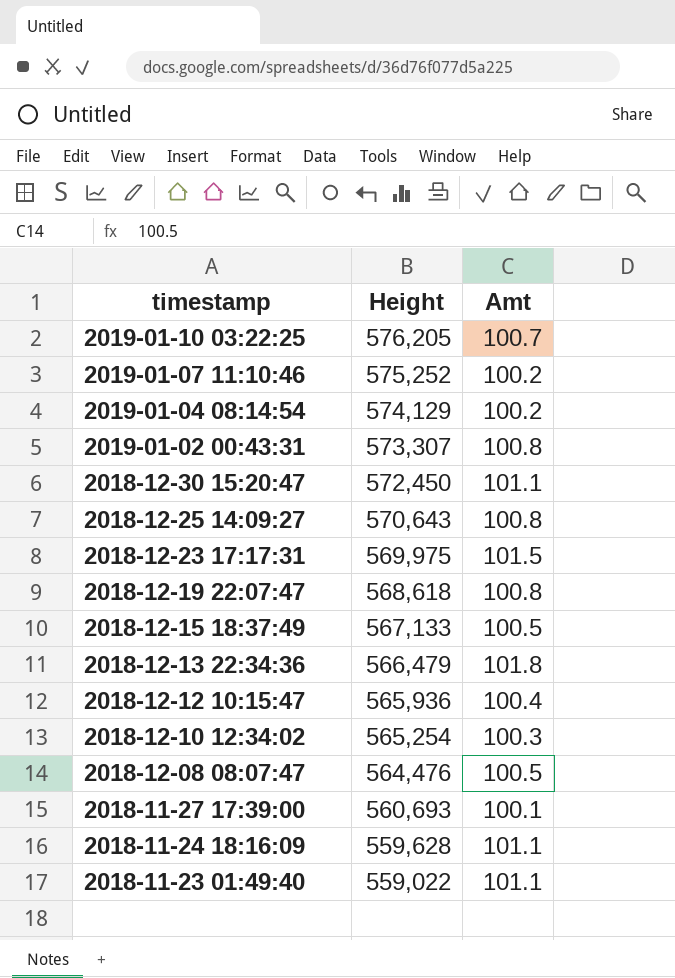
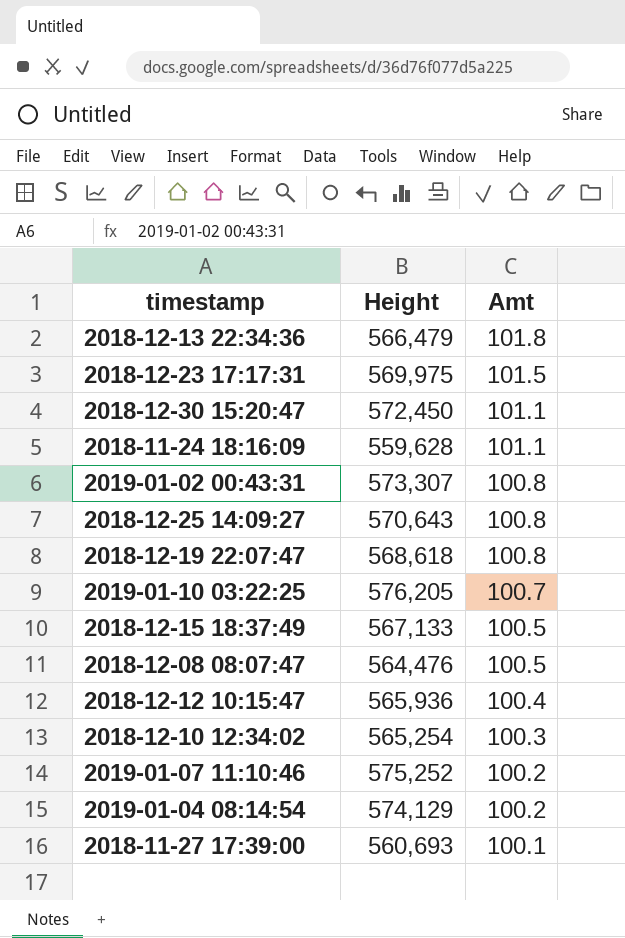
row order: timestamp descending -> Amt descending
row 2018-11-23 01:49:40: 559,022 | 101.1 -> none

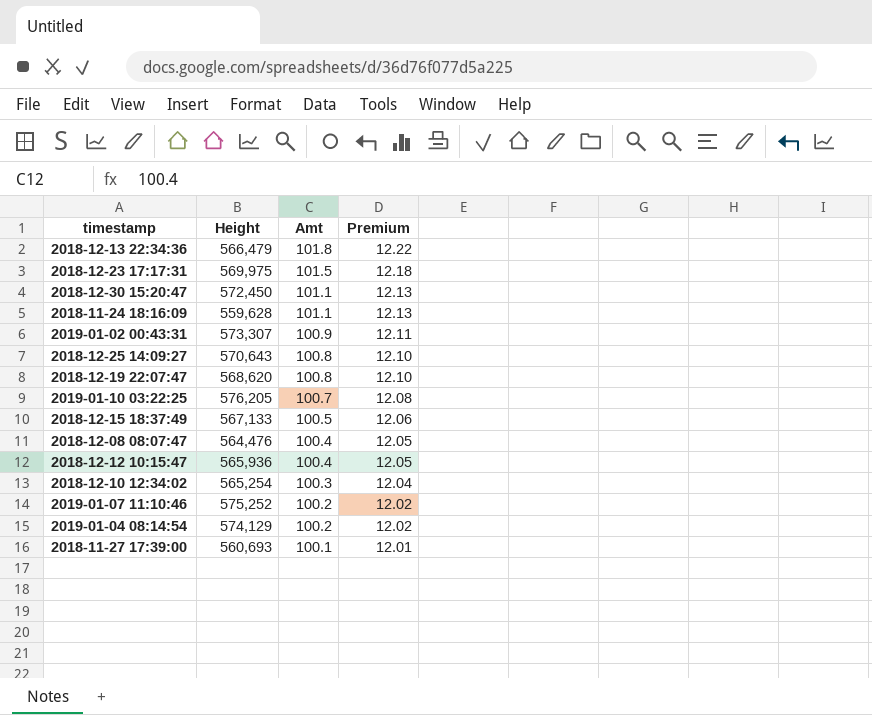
column Premium | formula: none -> [Amt] * 0.12
2019-01-02 00:43:31 | Amt: 100.8 -> 100.9
2018-12-19 22:07:47 | Height: 568,618 -> 568,620
2018-12-08 08:07:47 | Amt: 100.5 -> 100.4

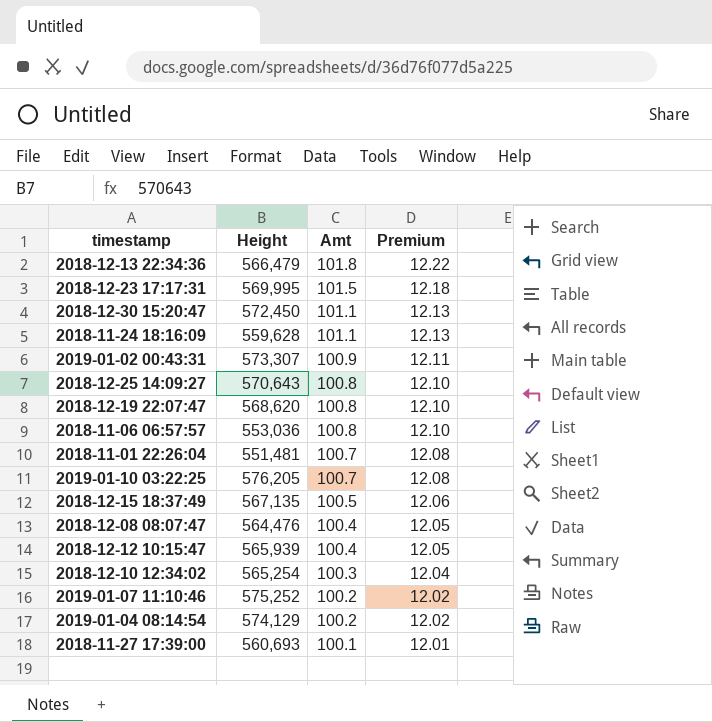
2018-12-23 17:17:31 | Height: 569,975 -> 569,995
row 2018-11-06 06:57:57: none -> 553,036 | 100.8 | 12.10
row 2018-11-01 22:26:04: none -> 551,481 | 100.7 | 12.08
2018-12-15 18:37:49 | Height: 567,133 -> 567,135
2018-12-12 10:15:47 | Height: 565,936 -> 565,939

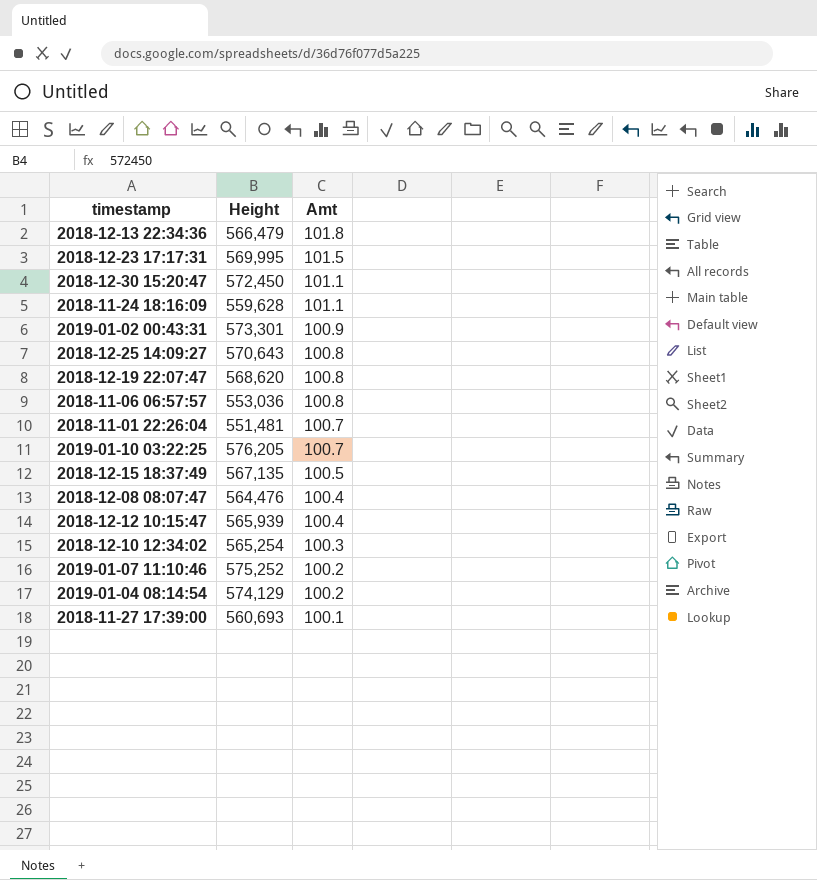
column Premium | formula: [Amt] * 0.12 -> none
2019-01-02 00:43:31 | Height: 573,307 -> 573,301

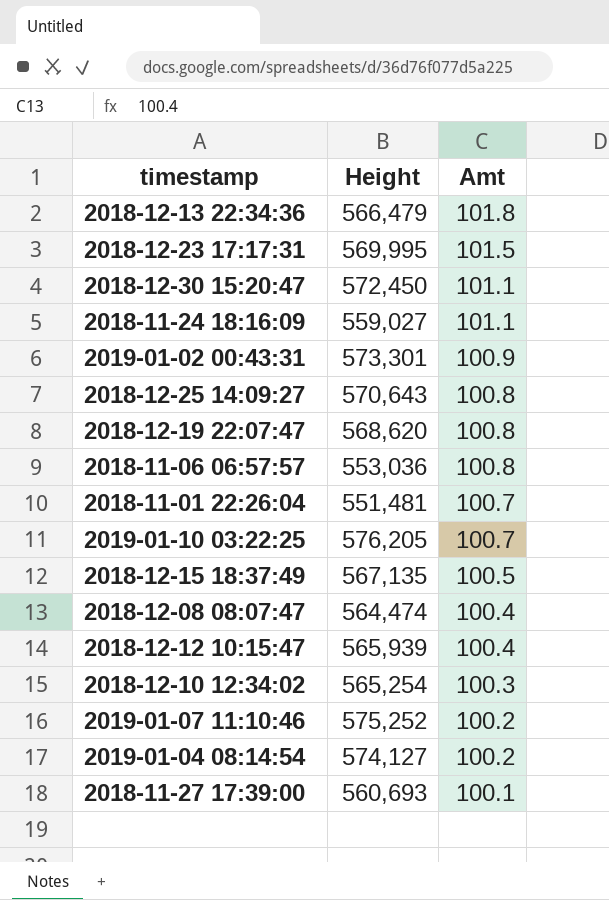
2018-11-24 18:16:09 | Height: 559,628 -> 559,027
2018-12-08 08:07:47 | Height: 564,476 -> 564,474
2019-01-04 08:14:54 | Height: 574,129 -> 574,127

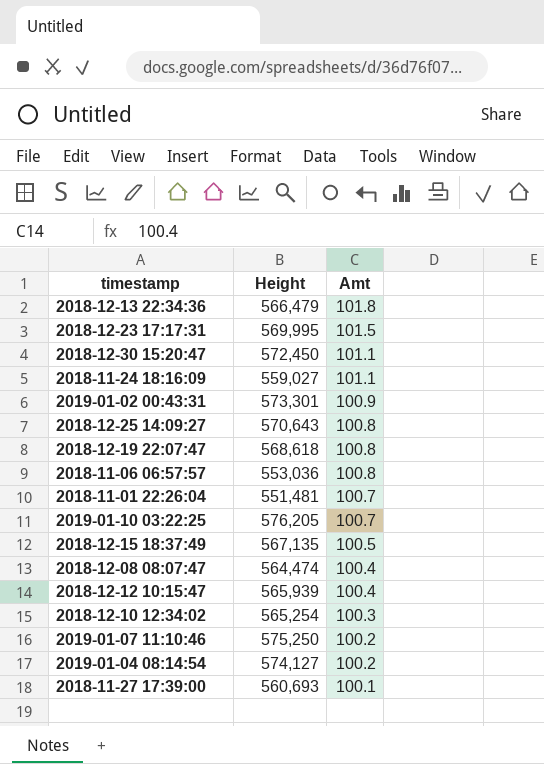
2018-12-19 22:07:47 | Height: 568,620 -> 568,618
2019-01-07 11:10:46 | Height: 575,252 -> 575,250

